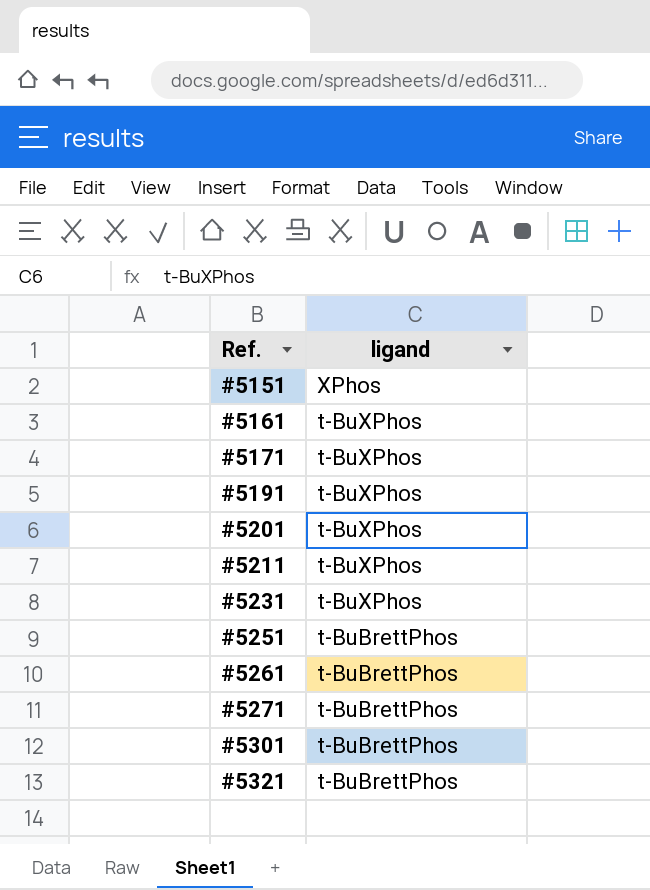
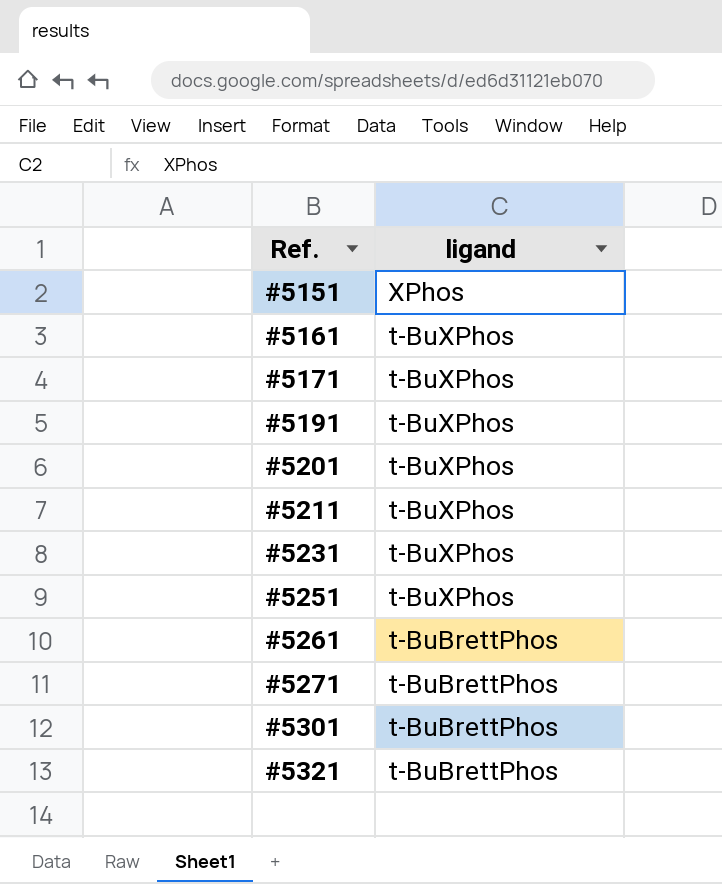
#5251 | ligand: t-BuBrettPhos -> t-BuXPhos

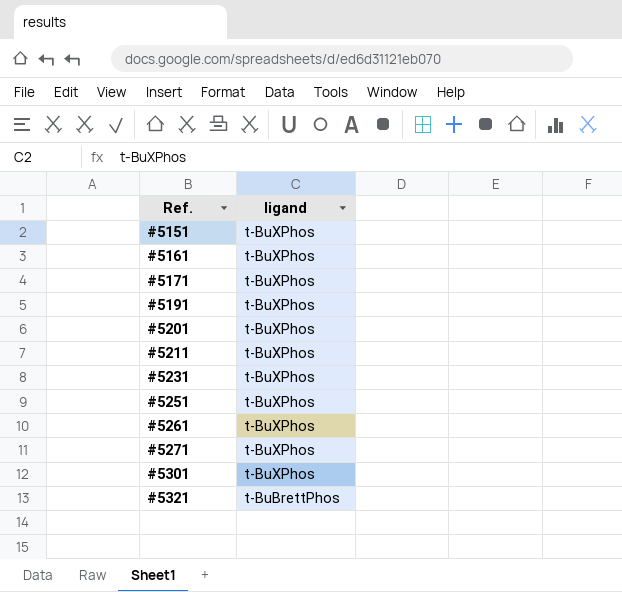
#5151 | ligand: XPhos -> t-BuXPhos
#5261 | ligand: t-BuBrettPhos -> t-BuXPhos
#5271 | ligand: t-BuBrettPhos -> t-BuXPhos
#5301 | ligand: t-BuBrettPhos -> t-BuXPhos

